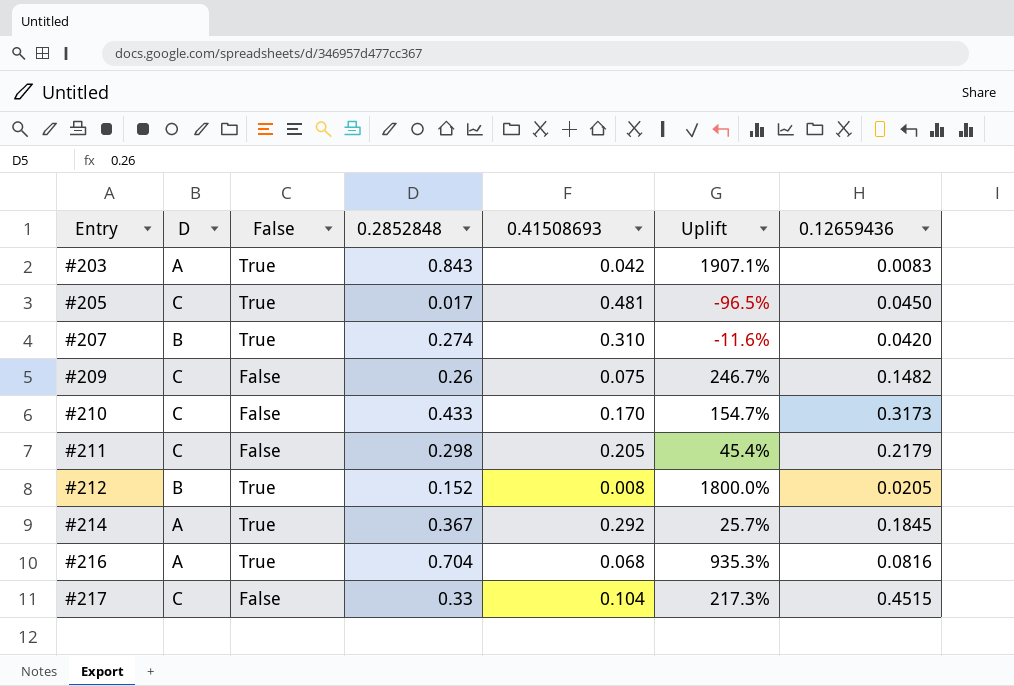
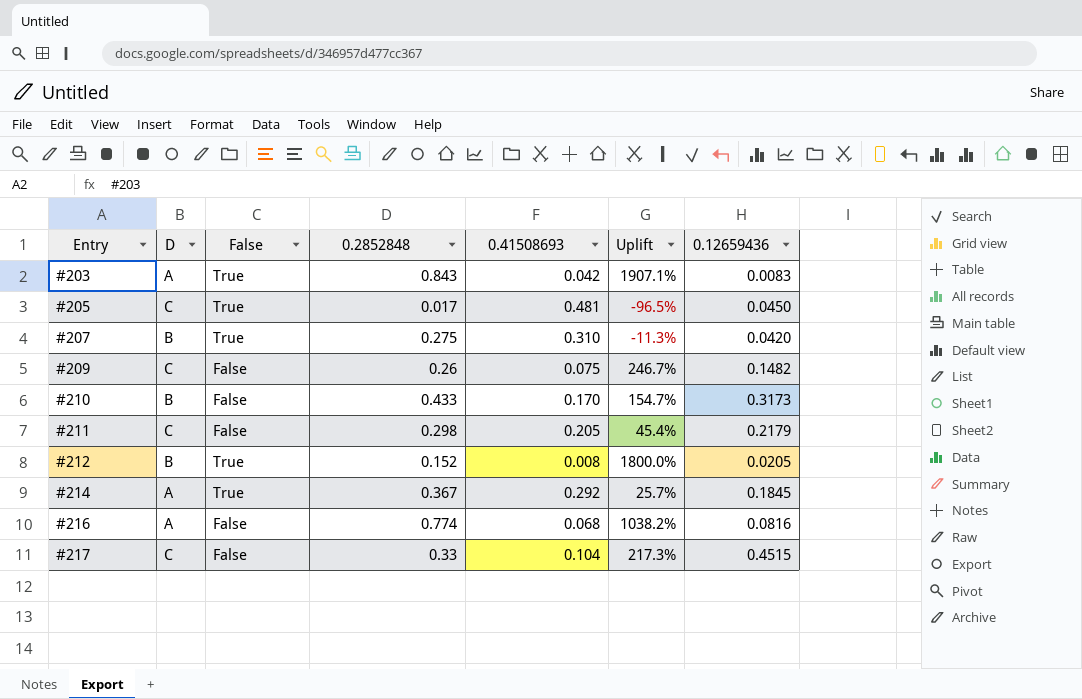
#207 | 0.2852848: 0.274 -> 0.275
#207 | Uplift: -11.6% -> -11.3%
#210 | D: C -> B
#216 | False: True -> False
#216 | 0.2852848: 0.704 -> 0.774
#216 | Uplift: 935.3% -> 1038.2%

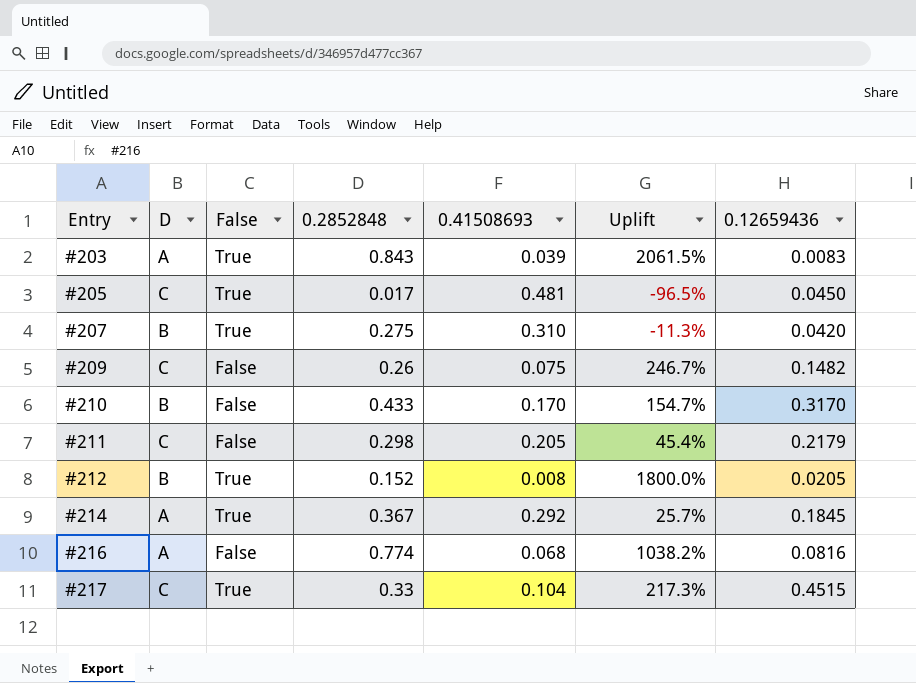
#203 | 0.41508693: 0.042 -> 0.039
#203 | Uplift: 1907.1% -> 2061.5%
#210 | 0.12659436: 0.3173 -> 0.3170
#217 | False: False -> True

